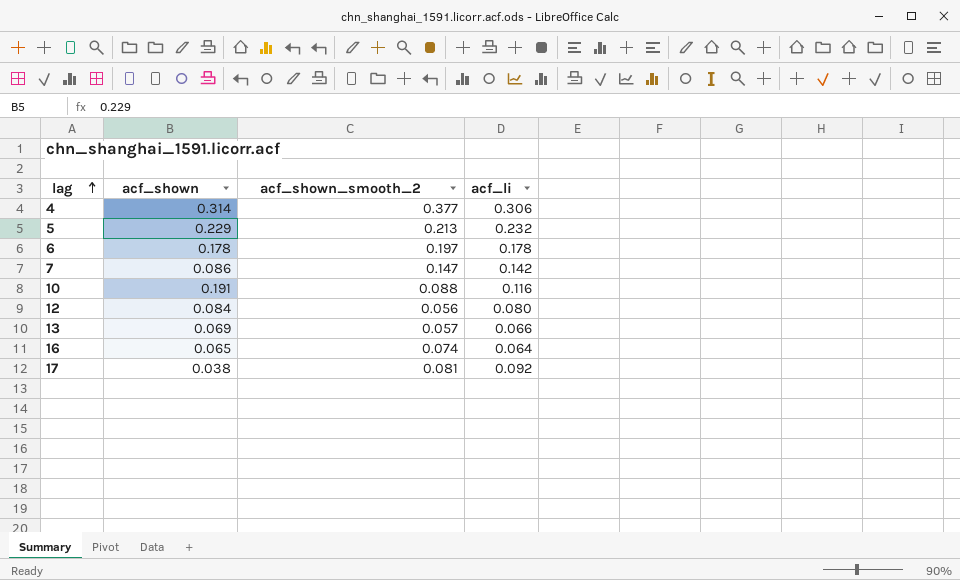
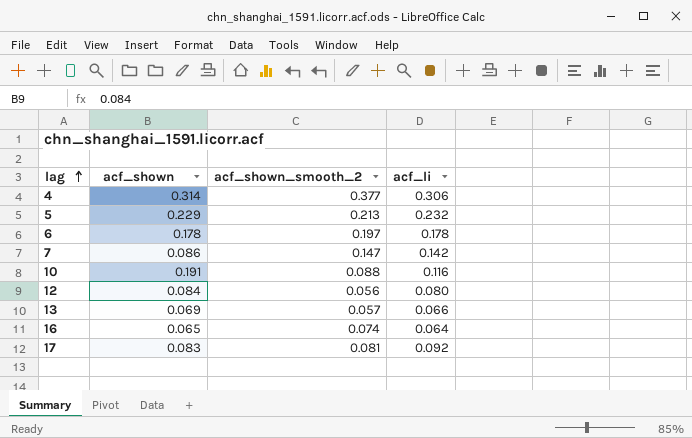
17 | acf_shown: 0.038 -> 0.083

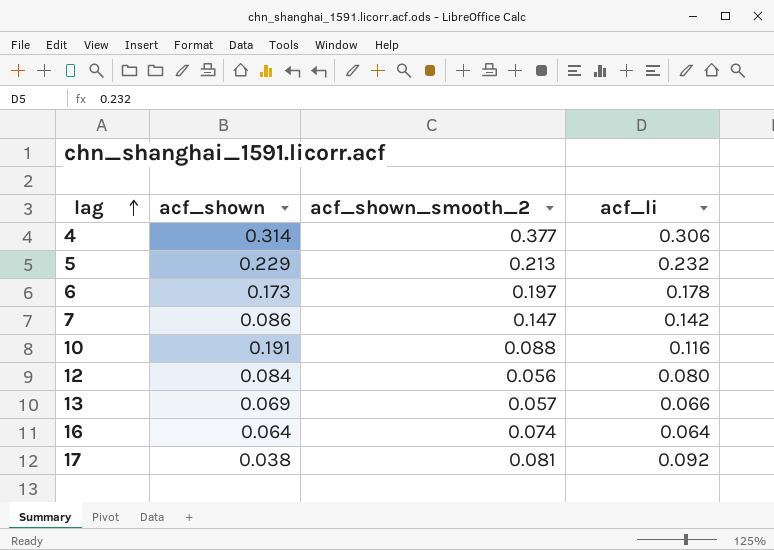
6 | acf_shown: 0.178 -> 0.173
16 | acf_shown: 0.065 -> 0.064
17 | acf_shown: 0.083 -> 0.038

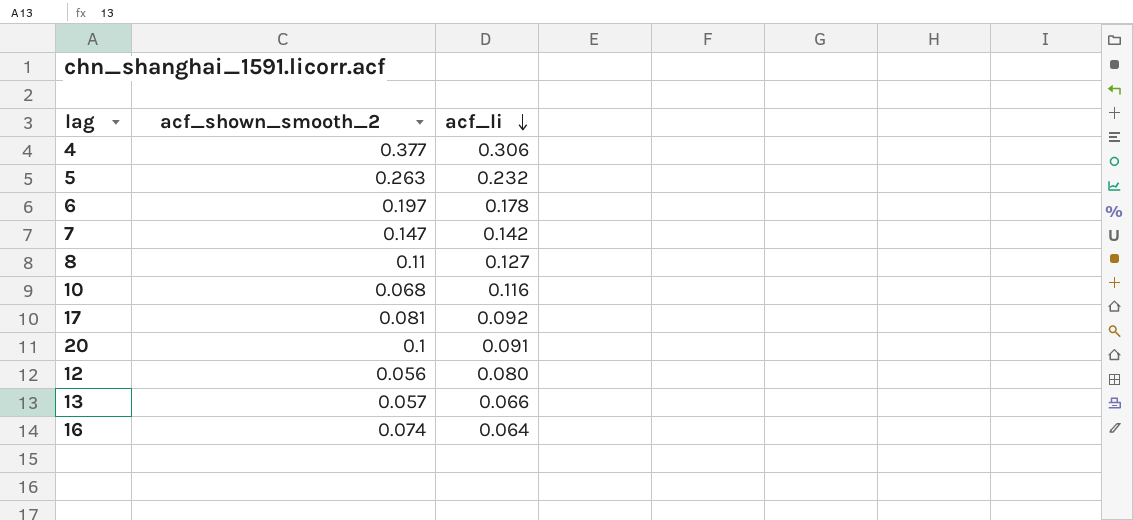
row order: lag ascending -> acf_li descending
column acf_shown | position: 2 -> none
5 | acf_shown_smooth_2: 0.213 -> 0.263
row 8: none -> 0.11 | 0.127
10 | acf_shown_smooth_2: 0.088 -> 0.068
row 20: none -> 0.1 | 0.091

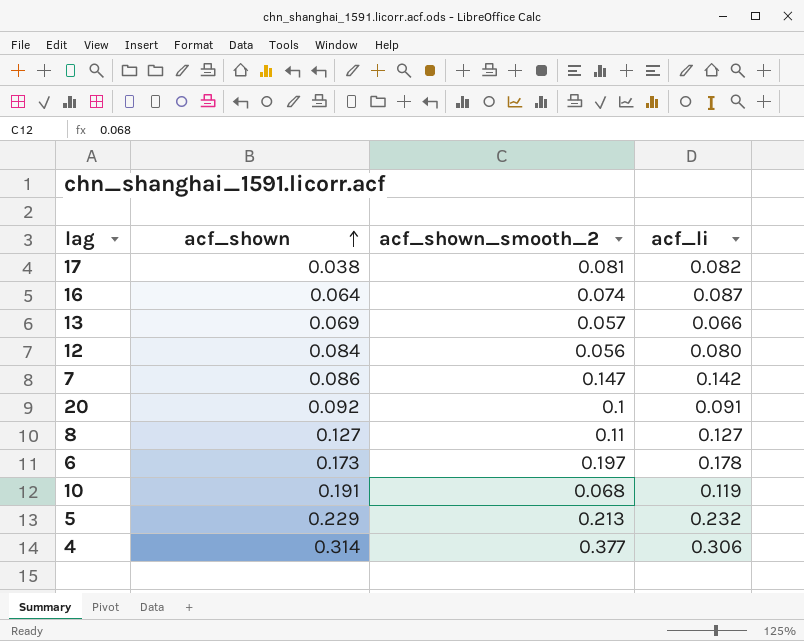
row order: acf_li descending -> acf_shown ascending
column acf_shown | position: none -> 2
17 | acf_li: 0.092 -> 0.082
16 | acf_li: 0.064 -> 0.087
10 | acf_li: 0.116 -> 0.119
5 | acf_shown_smooth_2: 0.263 -> 0.213

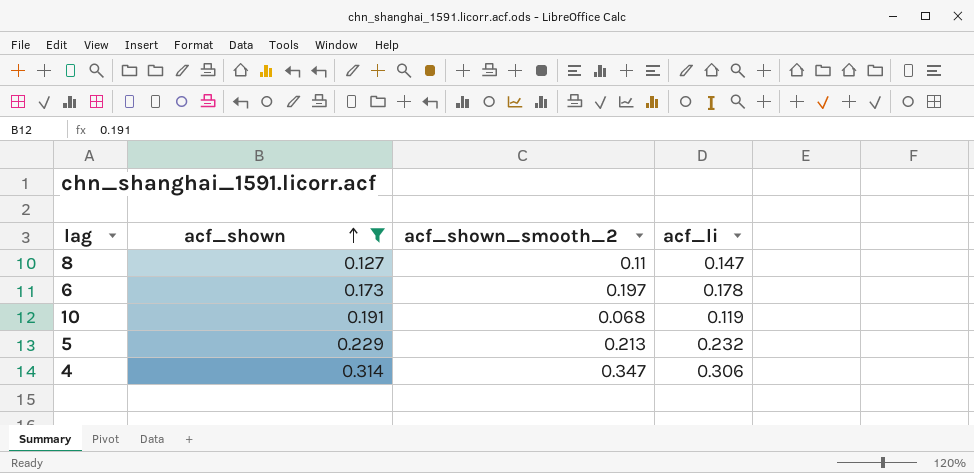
filter: none -> acf_shown >= 0.127
8 | acf_li: 0.127 -> 0.147
4 | acf_shown_smooth_2: 0.377 -> 0.347

